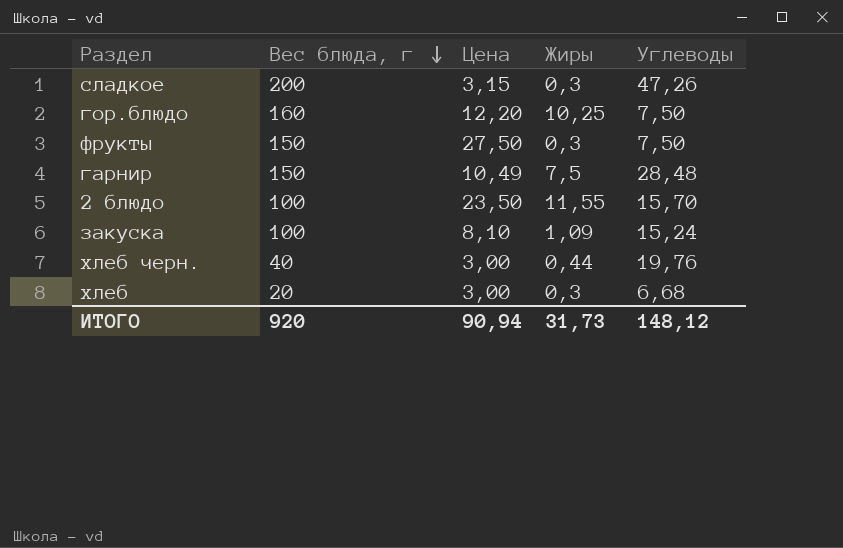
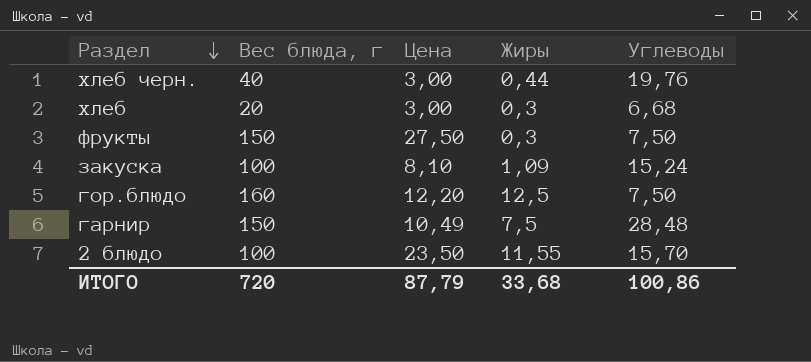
row order: Вес блюда, г descending -> Раздел descending
row сладкое: 200 | 3,15 | 0,3 | 47,26 -> none
гор.блюдо | Жиры: 10,25 -> 12,5
ИТОГО | Вес блюда, г: 920 -> 720
ИТОГО | Цена: 90,94 -> 87,79
ИТОГО | Жиры: 31,73 -> 33,68
ИТОГО | Углеводы: 148,12 -> 100,86

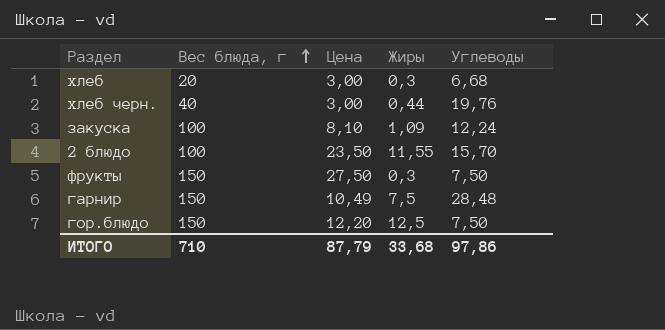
row order: Раздел descending -> Вес блюда, г ascending
закуска | Углеводы: 15,24 -> 12,24
гор.блюдо | Вес блюда, г: 160 -> 150
ИТОГО | Вес блюда, г: 720 -> 710
ИТОГО | Углеводы: 100,86 -> 97,86

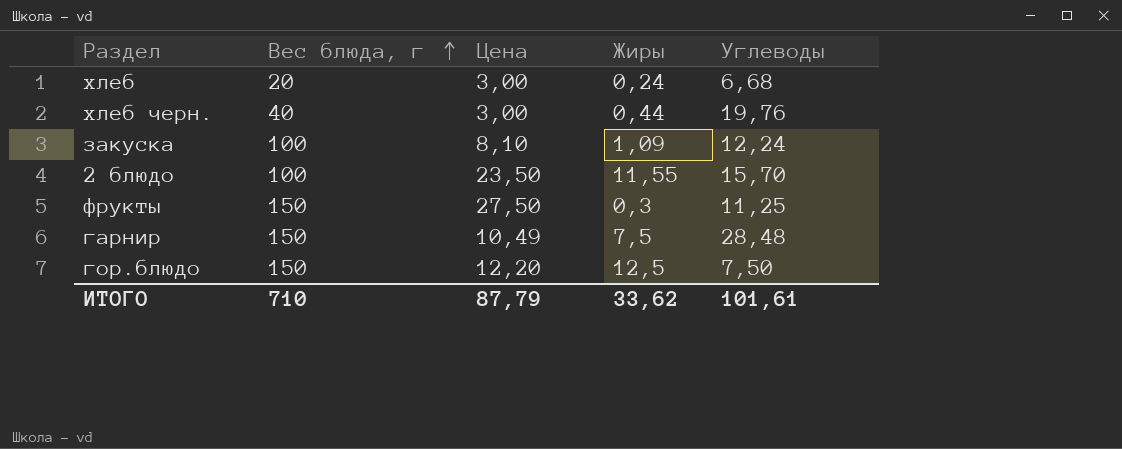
хлеб | Жиры: 0,3 -> 0,24
фрукты | Углеводы: 7,50 -> 11,25
ИТОГО | Жиры: 33,68 -> 33,62
ИТОГО | Углеводы: 97,86 -> 101,61

